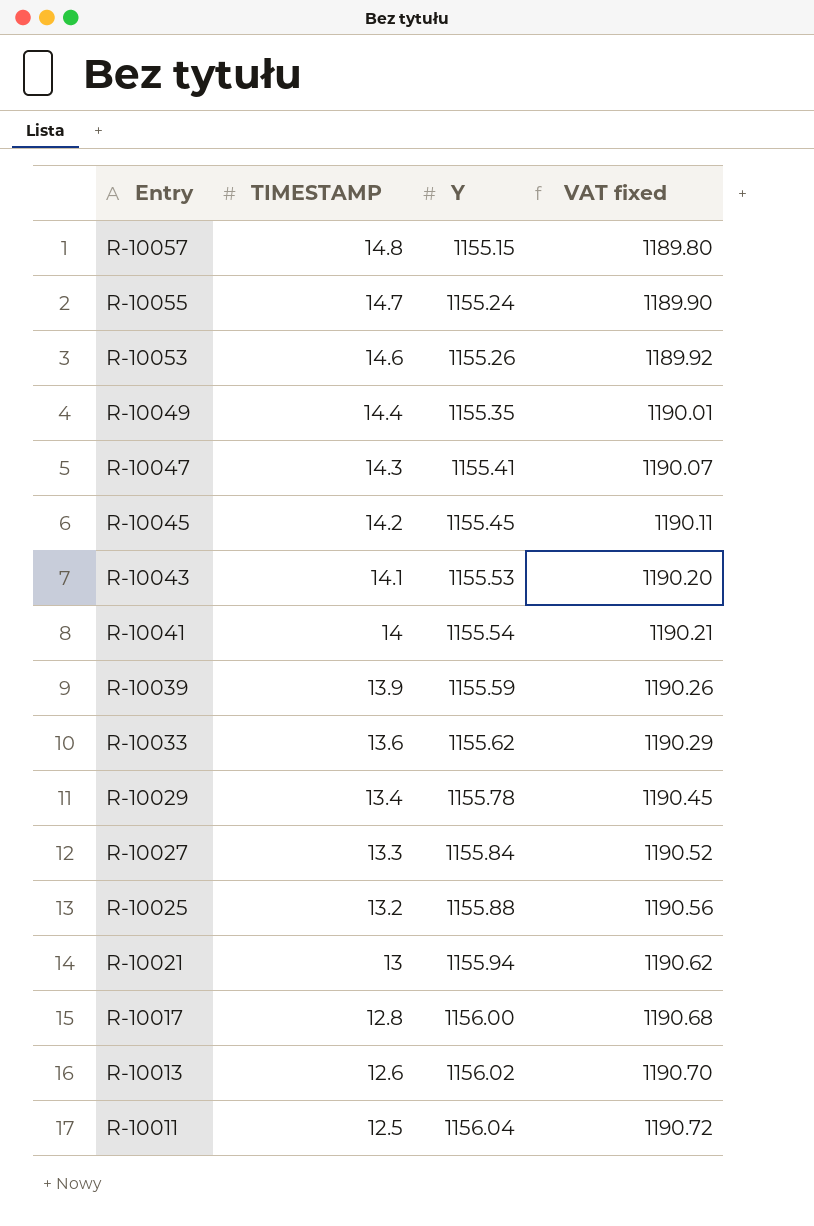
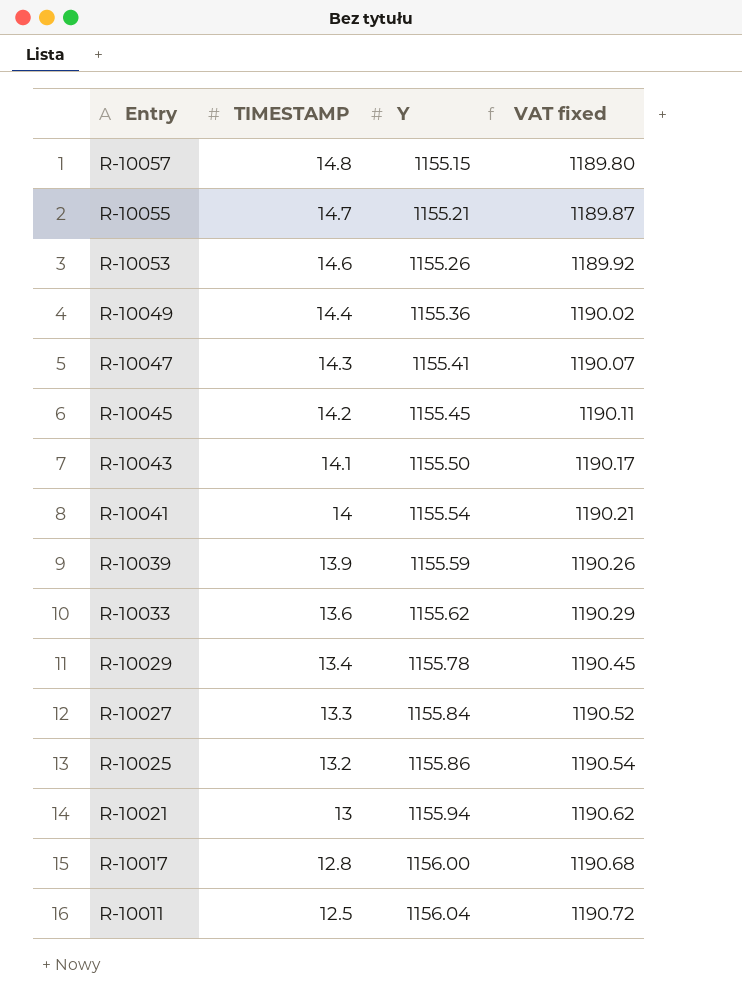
row R-10013: 12.6 | 1156.02 | 1190.70 -> none
R-10055 | Y: 1155.24 -> 1155.21
R-10055 | VAT fixed: 1189.90 -> 1189.87
R-10049 | Y: 1155.35 -> 1155.36
R-10049 | VAT fixed: 1190.01 -> 1190.02
R-10043 | Y: 1155.53 -> 1155.50
R-10043 | VAT fixed: 1190.20 -> 1190.17
R-10025 | Y: 1155.88 -> 1155.86
R-10025 | VAT fixed: 1190.56 -> 1190.54

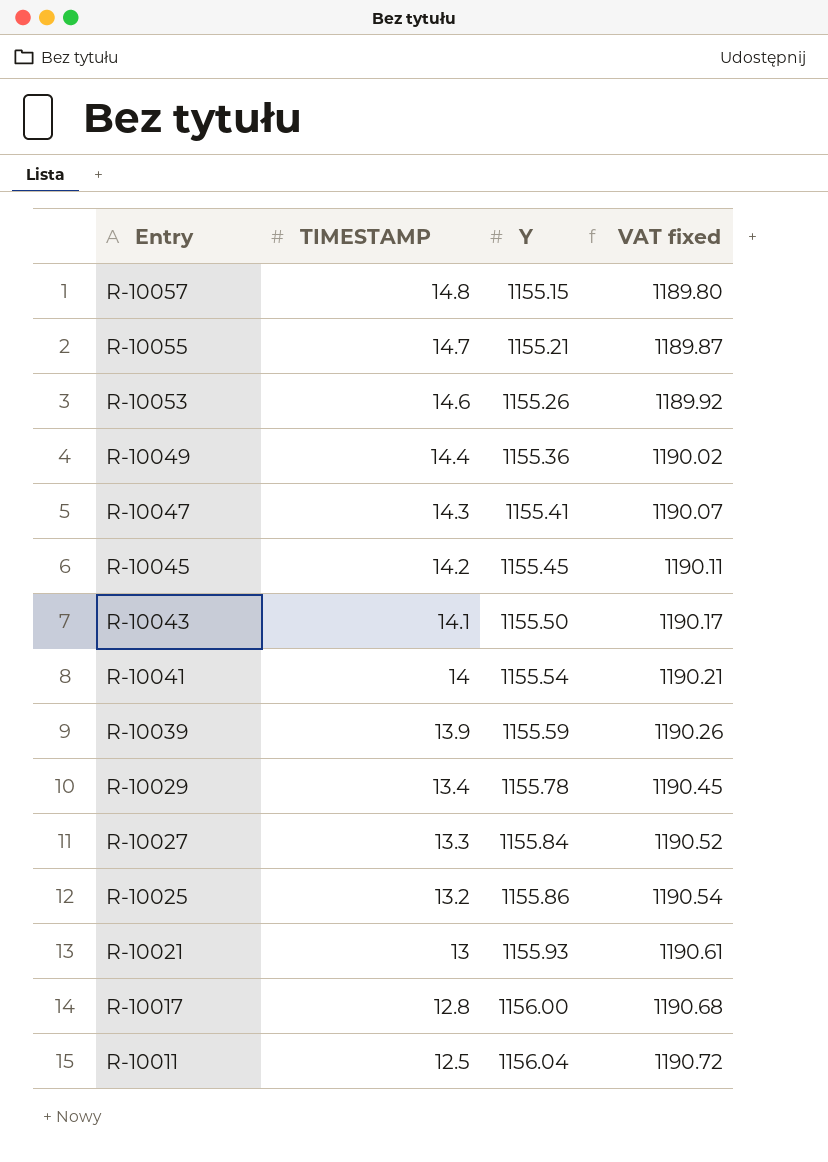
row R-10033: 13.6 | 1155.62 | 1190.29 -> none
R-10021 | Y: 1155.94 -> 1155.93
R-10021 | VAT fixed: 1190.62 -> 1190.61

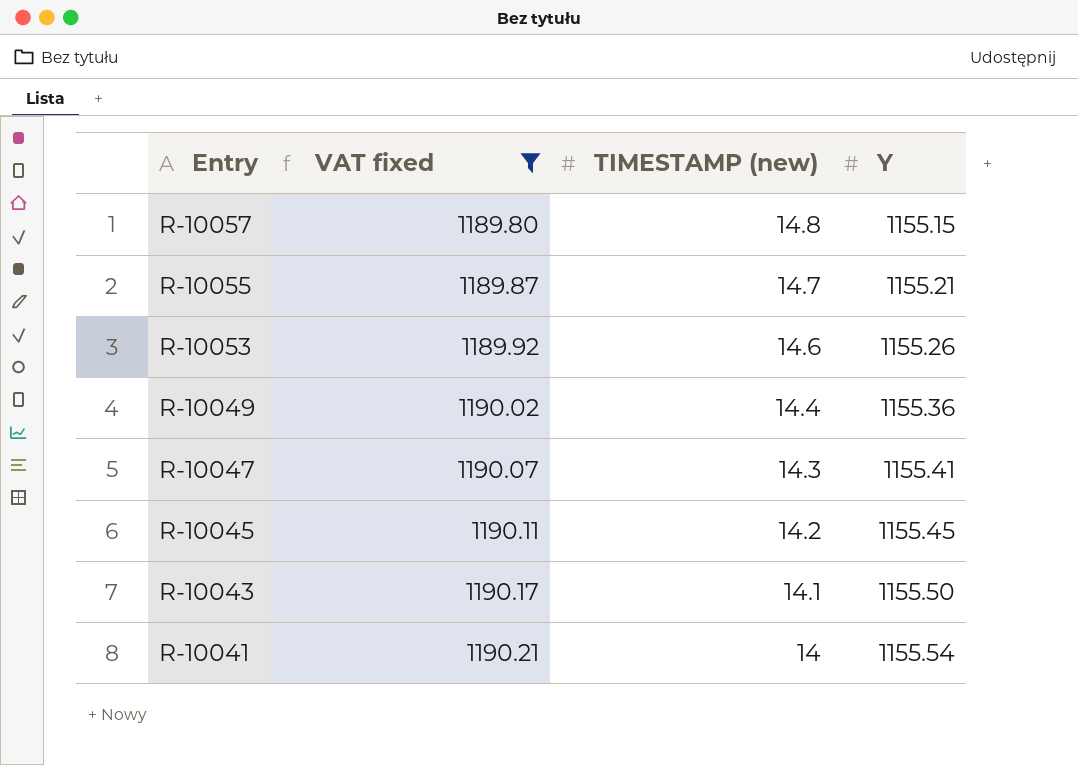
filter: none -> VAT fixed <= 1190.21
column VAT fixed | position: 4 -> 2
column name: TIMESTAMP -> TIMESTAMP (new)

